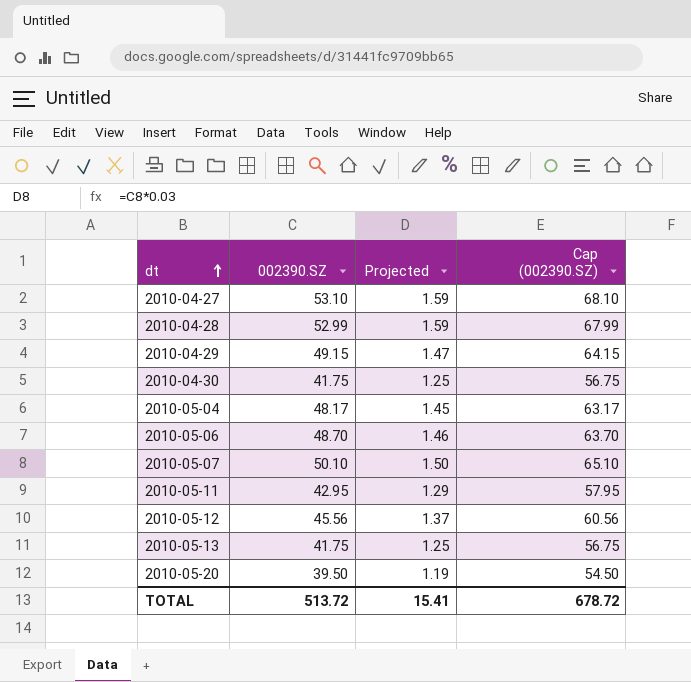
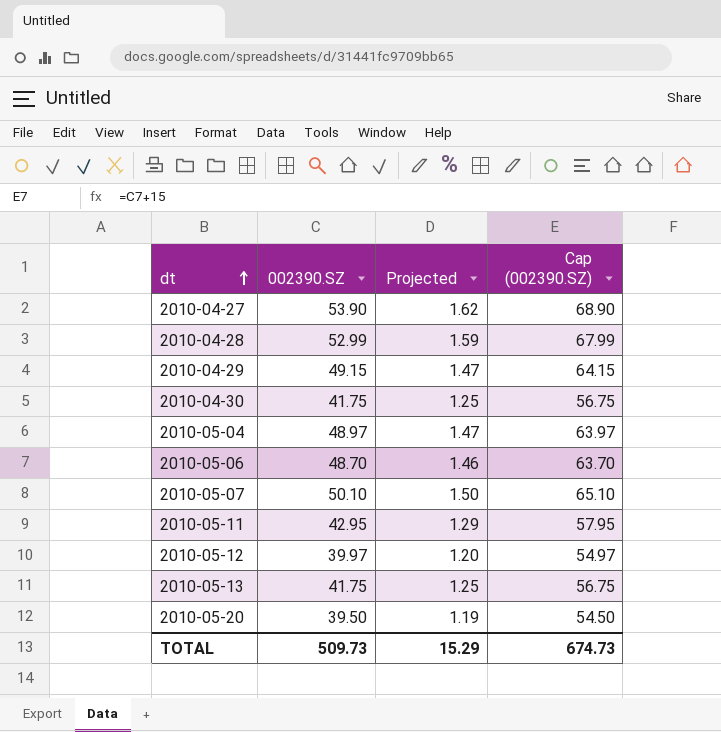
2010-04-27 | 002390.SZ: 53.10 -> 53.90
2010-04-27 | Projected: 1.59 -> 1.62
2010-04-27 | Cap (002390.SZ): 68.10 -> 68.90
2010-05-04 | 002390.SZ: 48.17 -> 48.97
2010-05-04 | Projected: 1.45 -> 1.47
2010-05-04 | Cap (002390.SZ): 63.17 -> 63.97
2010-05-12 | 002390.SZ: 45.56 -> 39.97
2010-05-12 | Projected: 1.37 -> 1.20
2010-05-12 | Cap (002390.SZ): 60.56 -> 54.97
TOTAL | 002390.SZ: 513.72 -> 509.73
TOTAL | Projected: 15.41 -> 15.29
TOTAL | Cap (002390.SZ): 678.72 -> 674.73

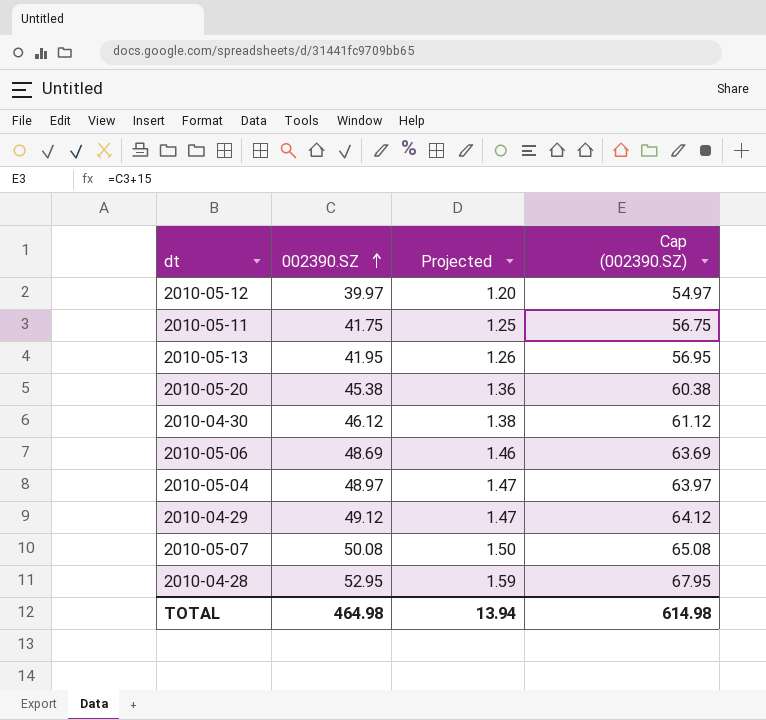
row order: dt ascending -> 002390.SZ ascending
row 2010-04-27: 53.90 | 1.62 | 68.90 -> none
2010-05-11 | 002390.SZ: 42.95 -> 41.75
2010-05-11 | Projected: 1.29 -> 1.25
2010-05-11 | Cap (002390.SZ): 57.95 -> 56.75
2010-05-13 | 002390.SZ: 41.75 -> 41.95
2010-05-13 | Projected: 1.25 -> 1.26
2010-05-13 | Cap (002390.SZ): 56.75 -> 56.95
2010-05-20 | 002390.SZ: 39.50 -> 45.38
2010-05-20 | Projected: 1.19 -> 1.36
2010-05-20 | Cap (002390.SZ): 54.50 -> 60.38
2010-04-30 | 002390.SZ: 41.75 -> 46.12
2010-04-30 | Projected: 1.25 -> 1.38
2010-04-30 | Cap (002390.SZ): 56.75 -> 61.12
2010-05-06 | 002390.SZ: 48.70 -> 48.69
2010-05-06 | Cap (002390.SZ): 63.70 -> 63.69
2010-04-29 | 002390.SZ: 49.15 -> 49.12
2010-04-29 | Cap (002390.SZ): 64.15 -> 64.12
2010-05-07 | 002390.SZ: 50.10 -> 50.08
2010-05-07 | Cap (002390.SZ): 65.10 -> 65.08
2010-04-28 | 002390.SZ: 52.99 -> 52.95
2010-04-28 | Cap (002390.SZ): 67.99 -> 67.95
TOTAL | 002390.SZ: 509.73 -> 464.98
TOTAL | Projected: 15.29 -> 13.94
TOTAL | Cap (002390.SZ): 674.73 -> 614.98

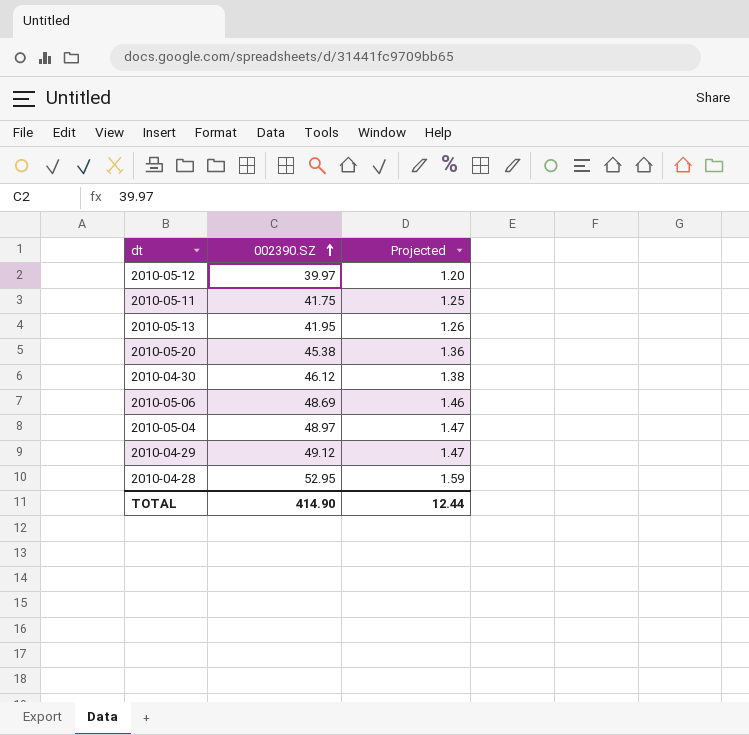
column Cap (002390.SZ) | formula: [002390.SZ] + 15 -> none
row 2010-05-07: 50.08 | 1.50 | 65.08 -> none
TOTAL | 002390.SZ: 464.98 -> 414.90
TOTAL | Projected: 13.94 -> 12.44

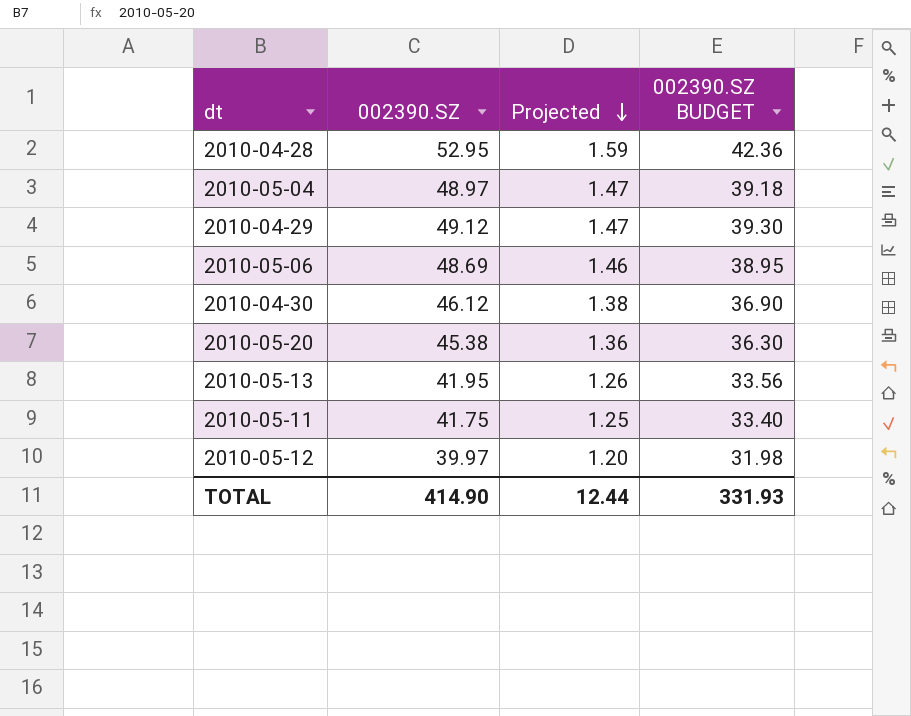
row order: 002390.SZ ascending -> Projected descending
column 002390.SZ BUDGET | formula: none -> [002390.SZ] * 0.8

